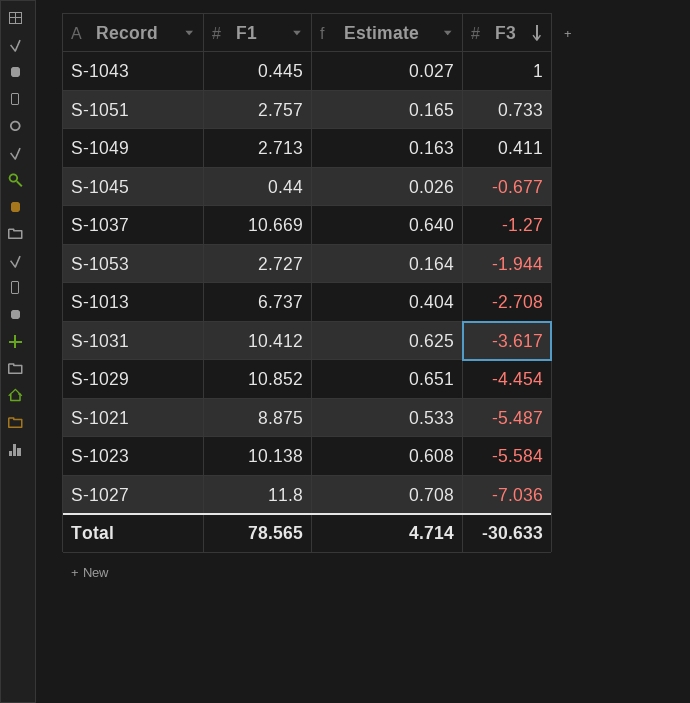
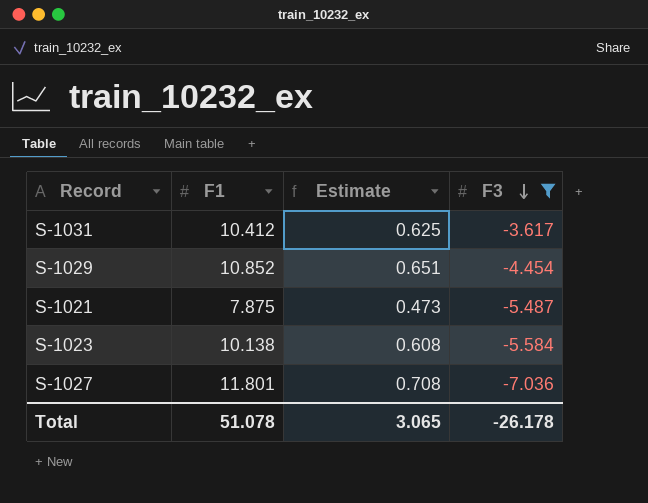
filter: none -> F3 <= -3.617
S-1021 | F1: 8.875 -> 7.875
S-1021 | Estimate: 0.533 -> 0.473
S-1027 | F1: 11.8 -> 11.801
Total | F1: 78.565 -> 51.078
Total | Estimate: 4.714 -> 3.065
Total | F3: -30.633 -> -26.178

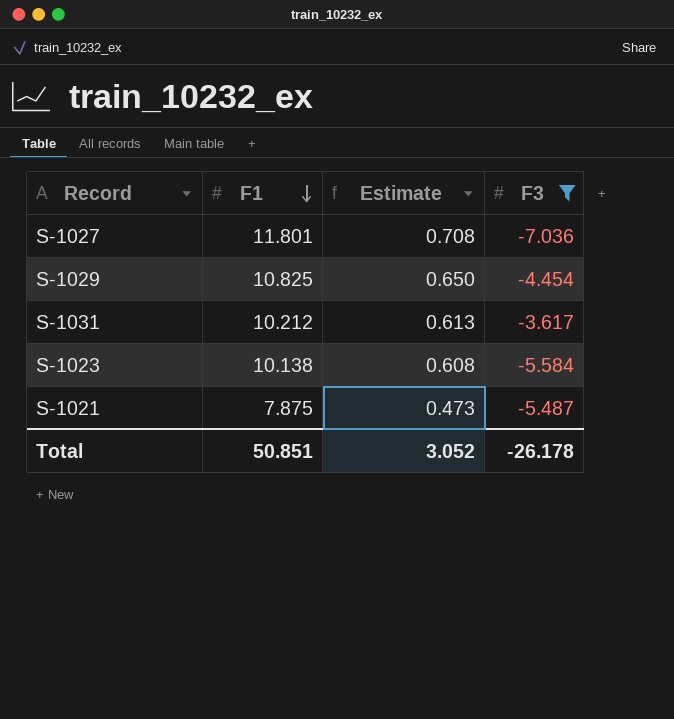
row order: F3 descending -> F1 descending
S-1029 | F1: 10.852 -> 10.825
S-1029 | Estimate: 0.651 -> 0.650
S-1031 | F1: 10.412 -> 10.212
S-1031 | Estimate: 0.625 -> 0.613
Total | F1: 51.078 -> 50.851
Total | Estimate: 3.065 -> 3.052

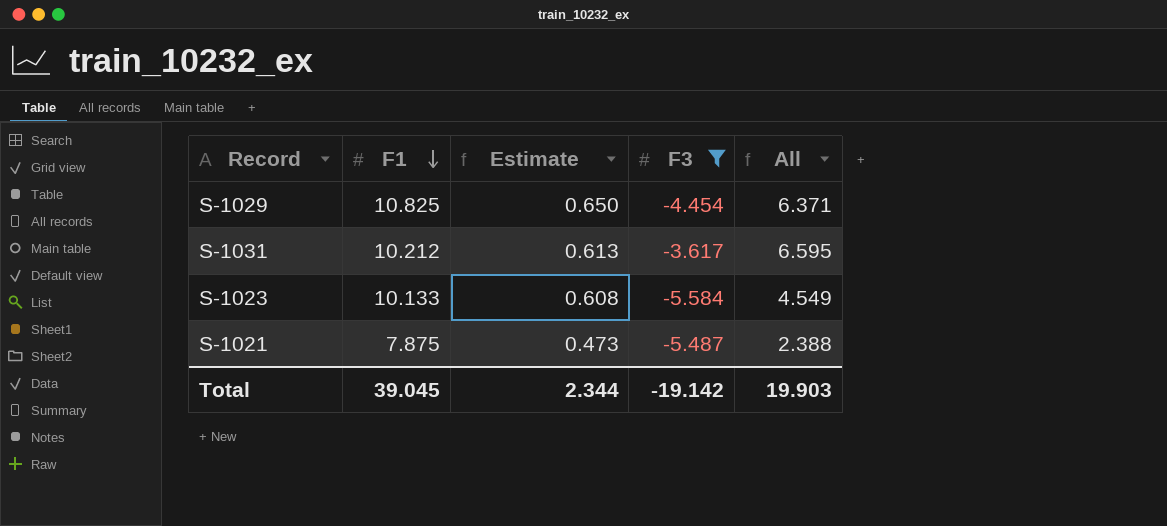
column All | formula: none -> [F1] + [F3]
row S-1027: 11.801 | 0.708 | -7.036 -> none
S-1023 | F1: 10.138 -> 10.133
Total | F1: 50.851 -> 39.045
Total | Estimate: 3.052 -> 2.344
Total | F3: -26.178 -> -19.142

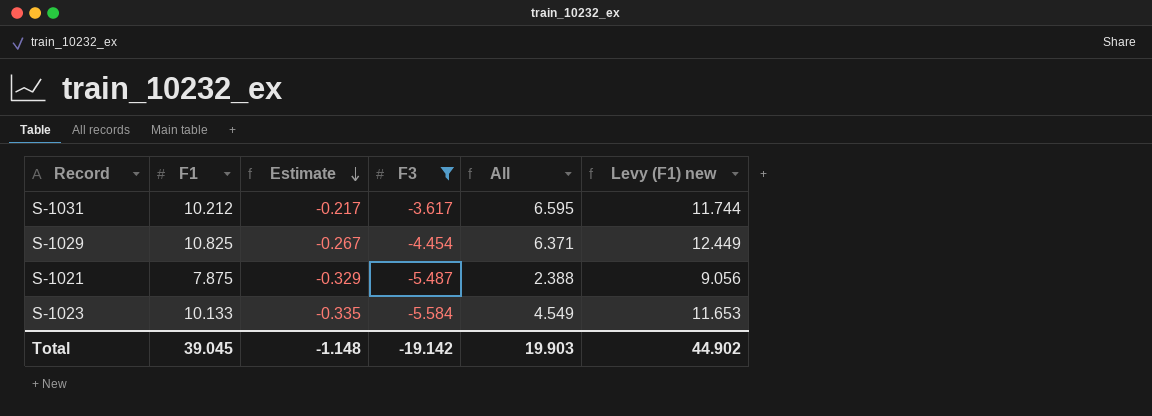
row order: F1 descending -> Estimate descending
column Estimate | formula: [F1] * 0.06 -> [F3] * 0.06
column Levy (F1) new | formula: none -> [F1] * 1.15
Total | Estimate: 2.344 -> -1.148

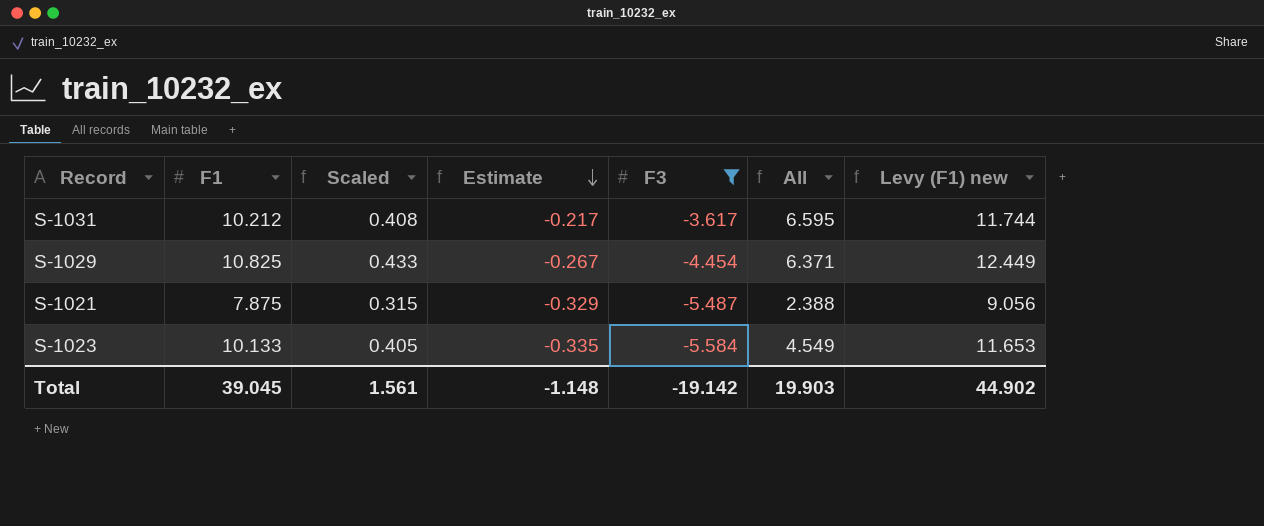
column Scaled | formula: none -> [F1] * 0.04

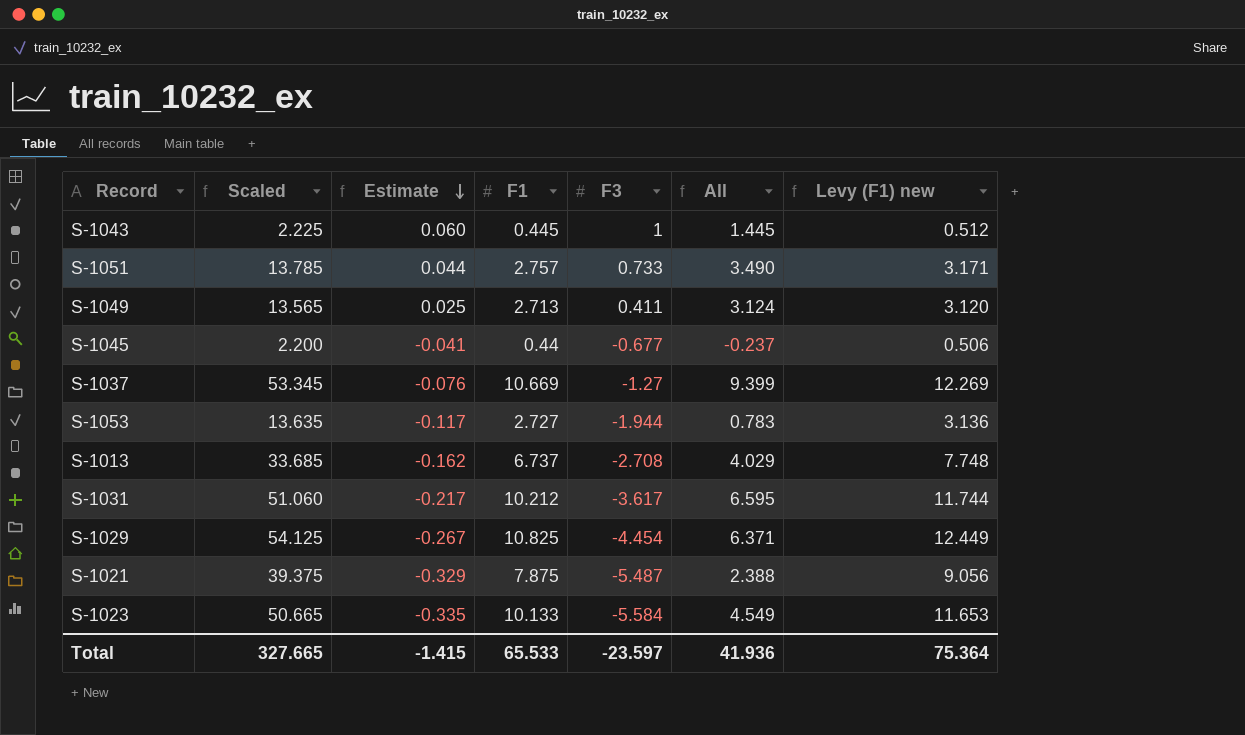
filter: F3 <= -3.617 -> none
column Scaled | formula: [F1] * 0.04 -> [F1] * 5
column F1 | position: 2 -> 4
Total | Scaled: 1.561 -> 327.665
Total | Estimate: -1.148 -> -1.415
Total | F1: 39.045 -> 65.533
Total | F3: -19.142 -> -23.597
Total | All: 19.903 -> 41.936
Total | Levy (F1) new: 44.902 -> 75.364

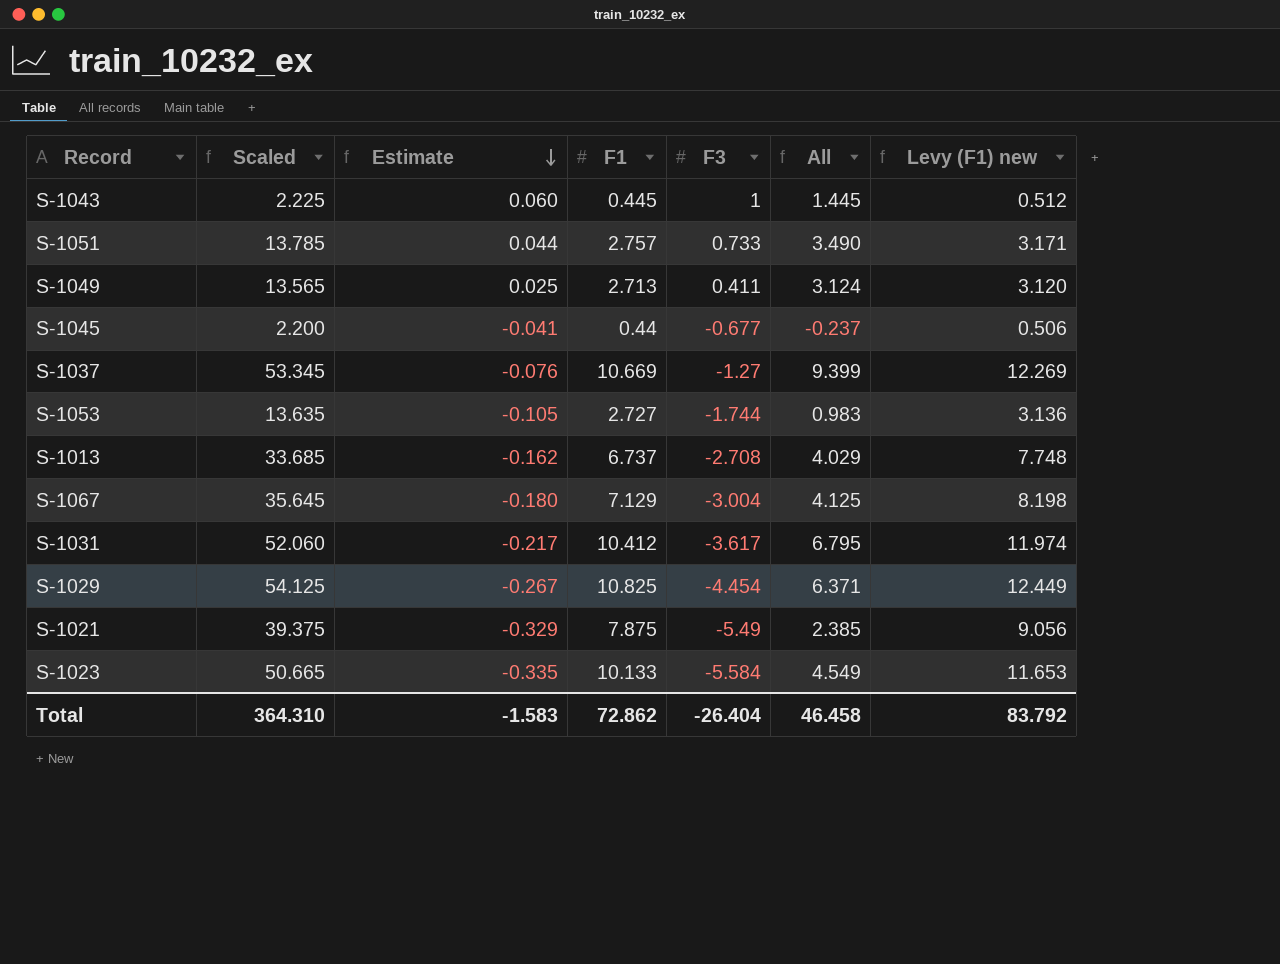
S-1053 | Estimate: -0.117 -> -0.105
S-1053 | F3: -1.944 -> -1.744
S-1053 | All: 0.783 -> 0.983
row S-1067: none -> 35.645 | -0.180 | 7.129 | -3.004 | 4.125 | 8.198
S-1031 | Scaled: 51.060 -> 52.060
S-1031 | F1: 10.212 -> 10.412
S-1031 | All: 6.595 -> 6.795
S-1031 | Levy (F1) new: 11.744 -> 11.974
S-1021 | F3: -5.487 -> -5.49
S-1021 | All: 2.388 -> 2.385
Total | Scaled: 327.665 -> 364.310
Total | Estimate: -1.415 -> -1.583
Total | F1: 65.533 -> 72.862
Total | F3: -23.597 -> -26.404
Total | All: 41.936 -> 46.458
Total | Levy (F1) new: 75.364 -> 83.792

